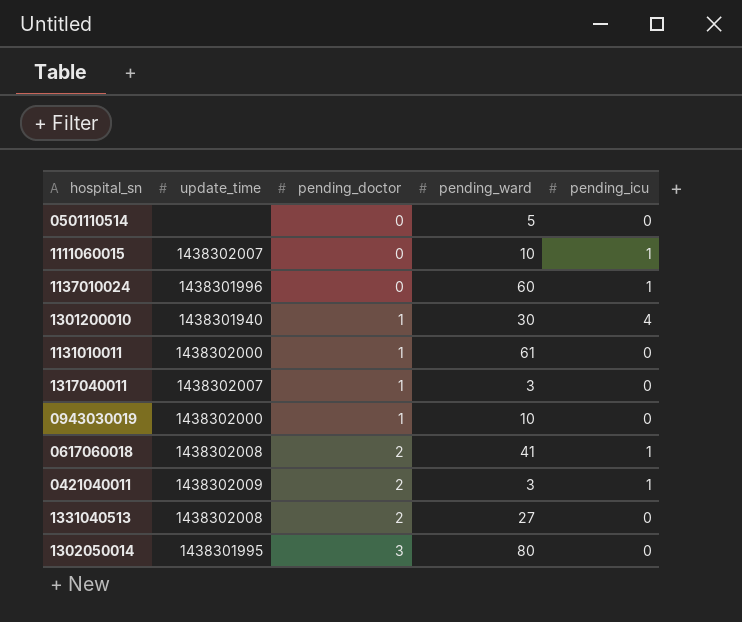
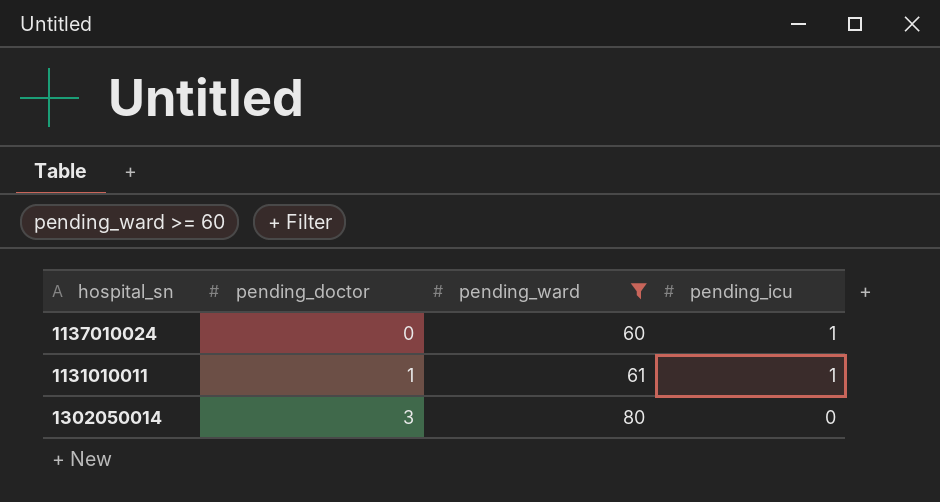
filter: none -> pending_ward >= 60
column update_time | position: 2 -> none
1131010011 | pending_icu: 0 -> 1

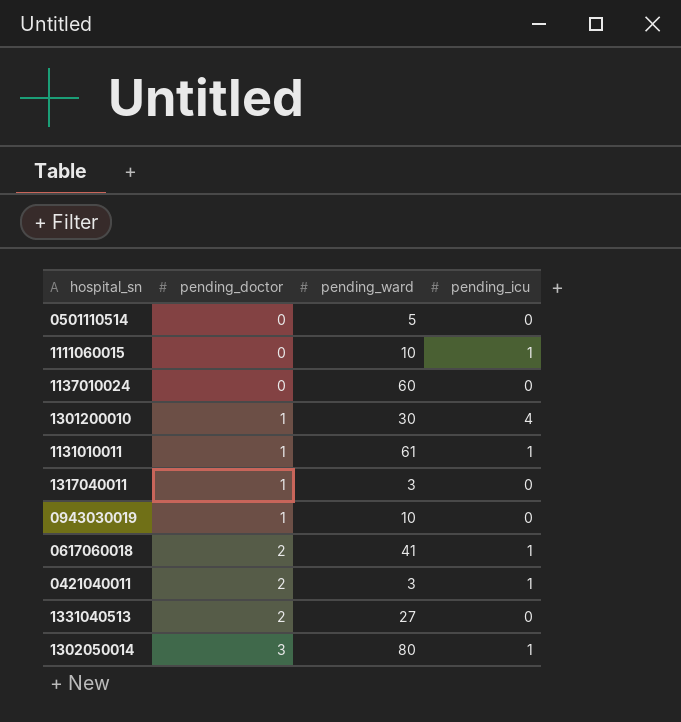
filter: pending_ward >= 60 -> none
1137010024 | pending_icu: 1 -> 0
1302050014 | pending_icu: 0 -> 1

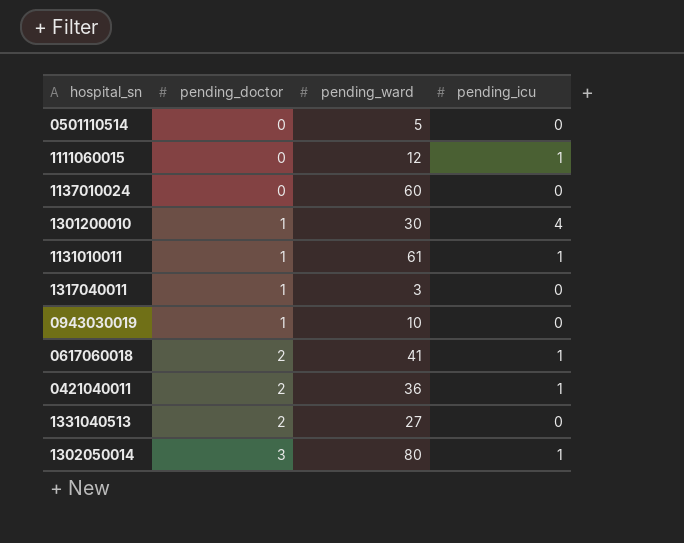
1111060015 | pending_ward: 10 -> 12
0421040011 | pending_ward: 3 -> 36

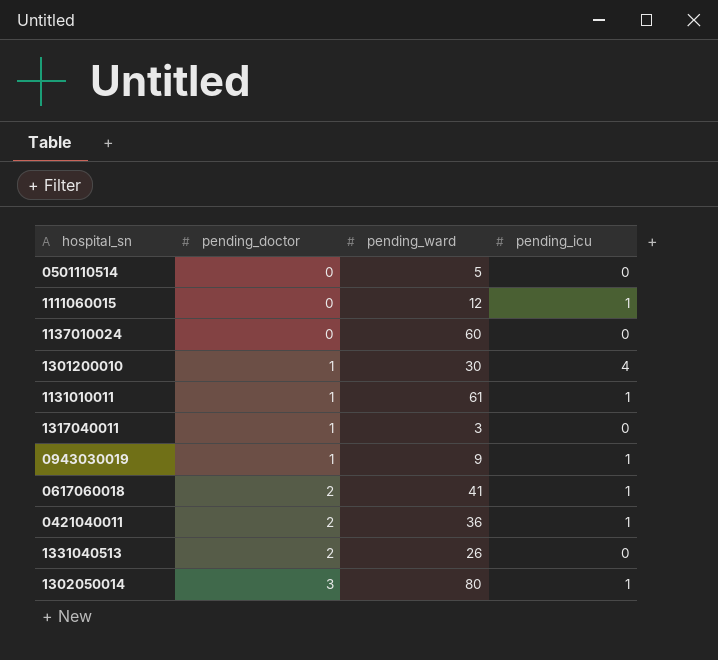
0943030019 | pending_ward: 10 -> 9
0943030019 | pending_icu: 0 -> 1
1331040513 | pending_ward: 27 -> 26

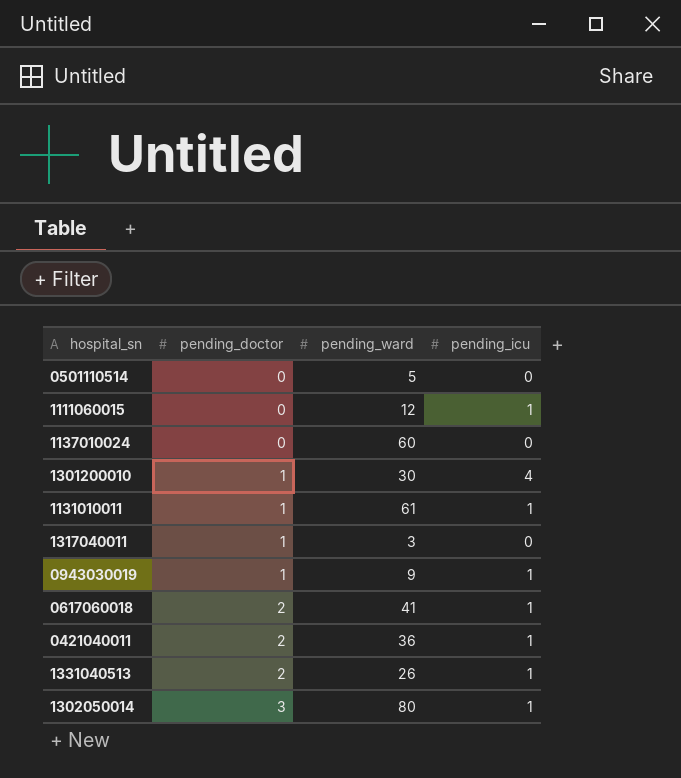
1331040513 | pending_icu: 0 -> 1

